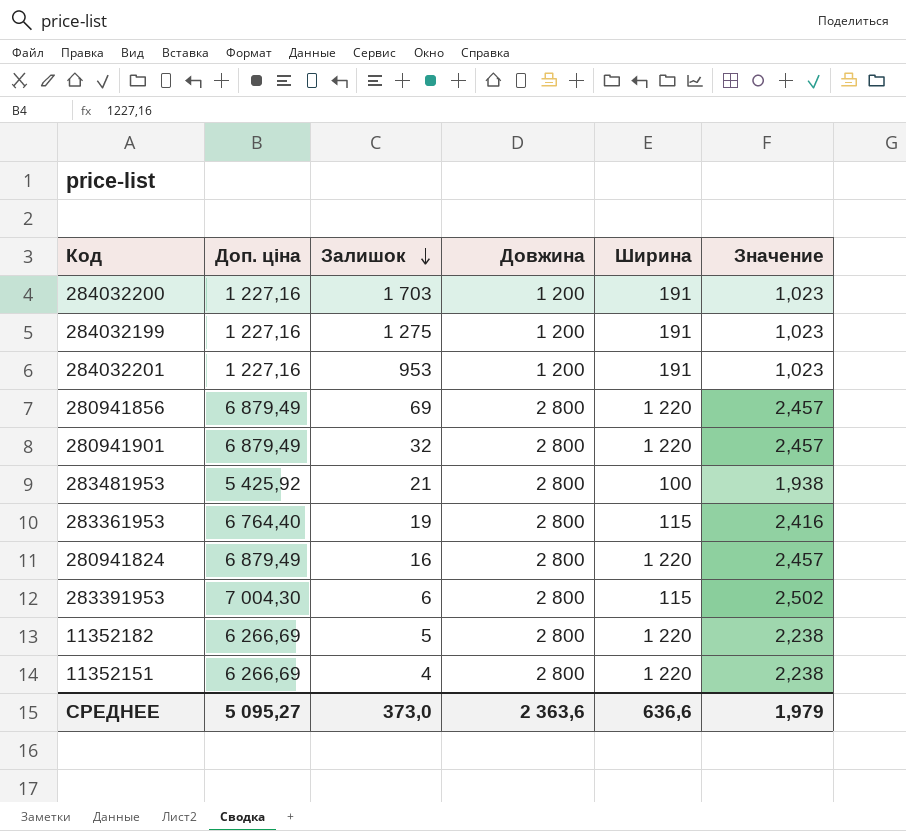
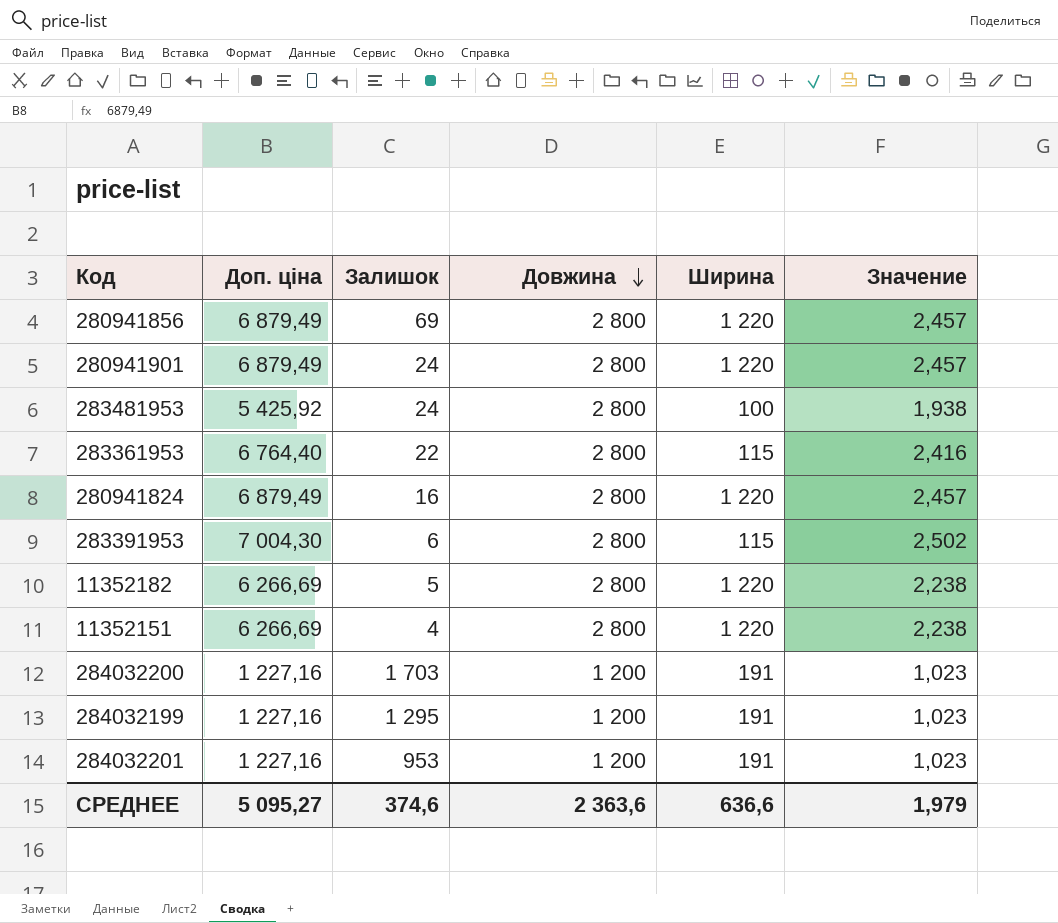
row order: Залишок descending -> Довжина descending
280941901 | Залишок: 32 -> 24
283481953 | Залишок: 21 -> 24
283361953 | Залишок: 19 -> 22
284032199 | Залишок: 1 275 -> 1 295
СРЕДНЕЕ | Залишок: 373,0 -> 374,6

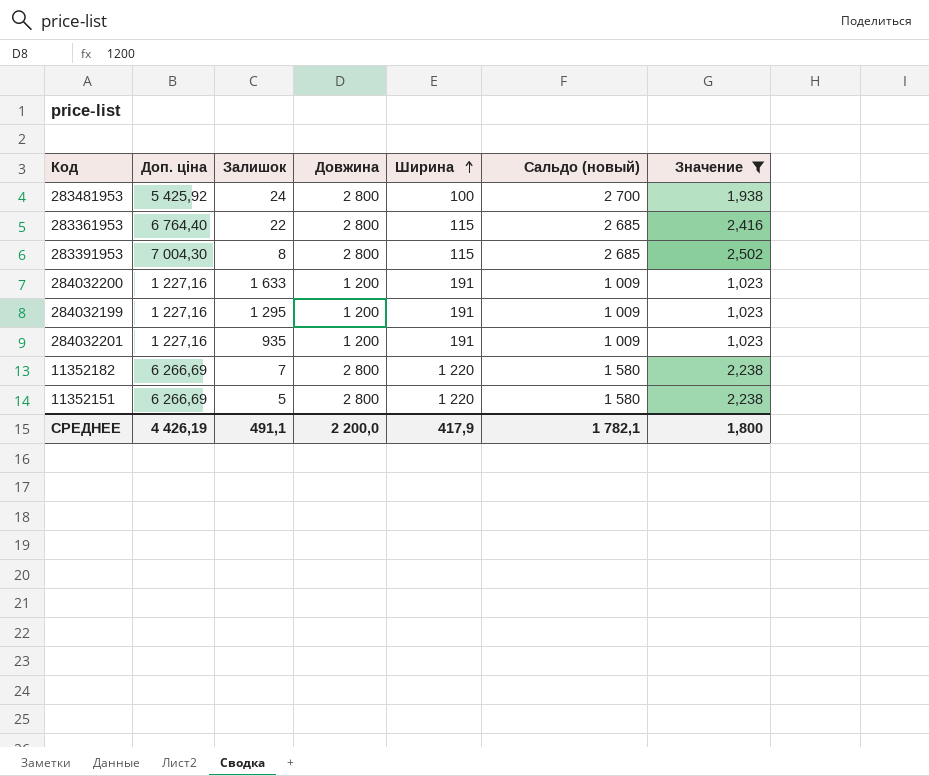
filter: none -> Значение != 2,457
row order: Довжина descending -> Ширина ascending
column Сальдо (новый) | formula: none -> [Довжина] - [Ширина]
283391953 | Залишок: 6 -> 8
284032200 | Залишок: 1 703 -> 1 633
284032201 | Залишок: 953 -> 935
11352182 | Залишок: 5 -> 7
11352151 | Залишок: 4 -> 5
СРЕДНЕЕ | Доп. ціна: 5 095,27 -> 4 426,19
СРЕДНЕЕ | Залишок: 374,6 -> 491,1
СРЕДНЕЕ | Довжина: 2 363,6 -> 2 200,0
СРЕДНЕЕ | Ширина: 636,6 -> 417,9
СРЕДНЕЕ | Значение: 1,979 -> 1,800

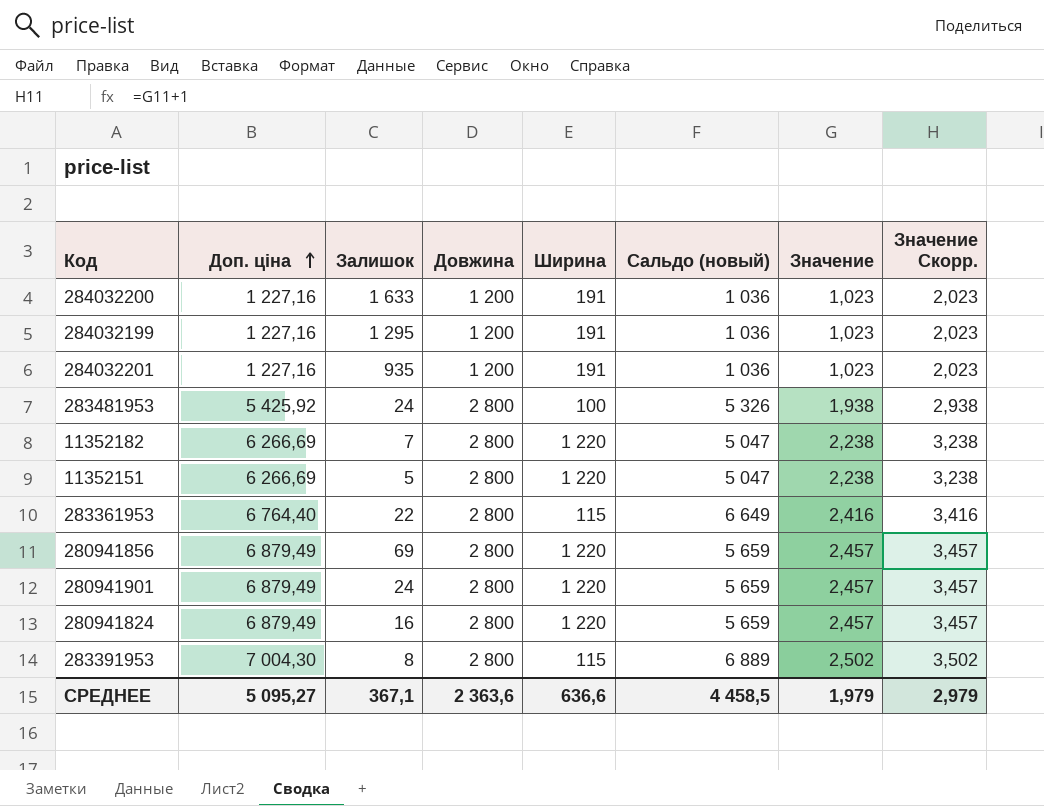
filter: Значение != 2,457 -> none
row order: Ширина ascending -> Доп. ціна ascending
column Сальдо (новый) | formula: [Довжина] - [Ширина] -> [Доп. ціна] - [Ширина]
column Значение Скорр. | formula: none -> [Значение] + 1
СРЕДНЕЕ | Доп. ціна: 4 426,19 -> 5 095,27
СРЕДНЕЕ | Залишок: 491,1 -> 367,1
СРЕДНЕЕ | Довжина: 2 200,0 -> 2 363,6
СРЕДНЕЕ | Ширина: 417,9 -> 636,6
СРЕДНЕЕ | Сальдо (новый): 1 782,1 -> 4 458,5
СРЕДНЕЕ | Значение: 1,800 -> 1,979

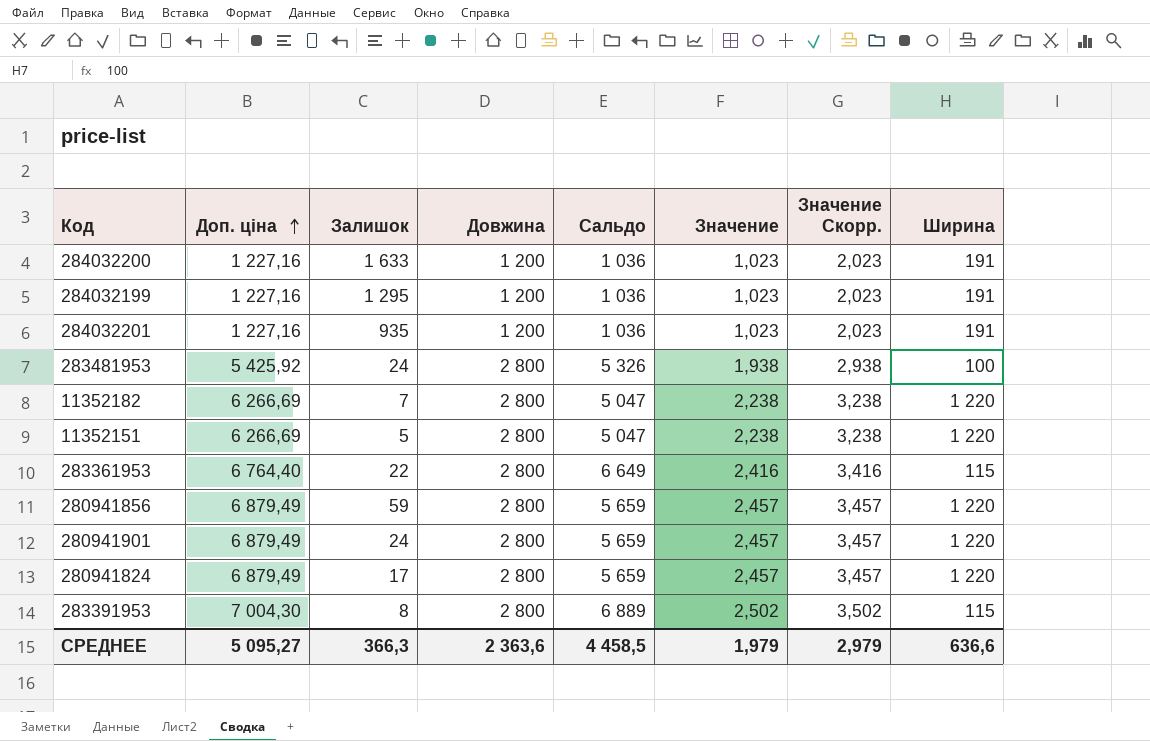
column name: Сальдо (новый) -> Сальдо
column Ширина | position: 5 -> 8
280941856 | Залишок: 69 -> 59
280941824 | Залишок: 16 -> 17
СРЕДНЕЕ | Залишок: 367,1 -> 366,3

